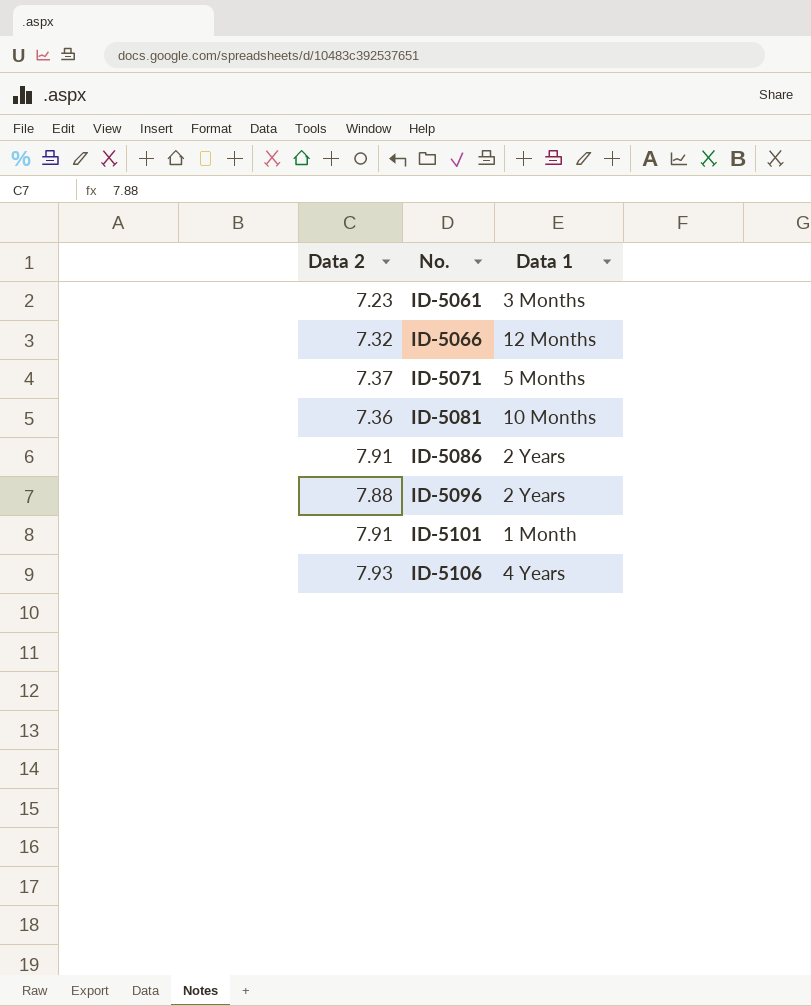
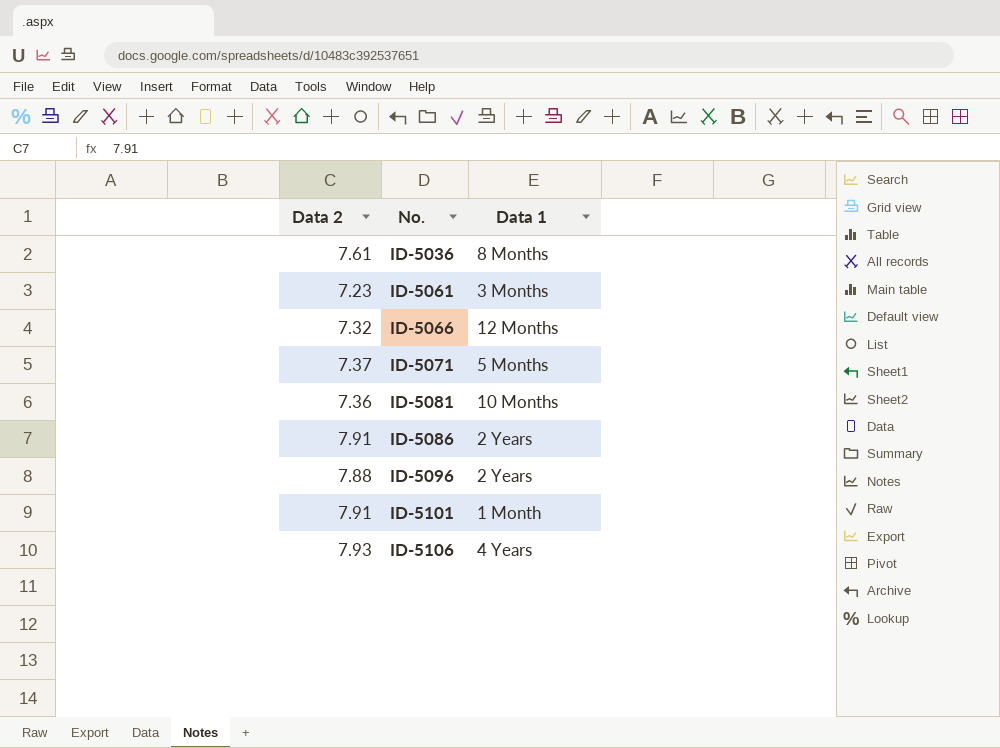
row ID-5036: none -> 7.61 | 8 Months

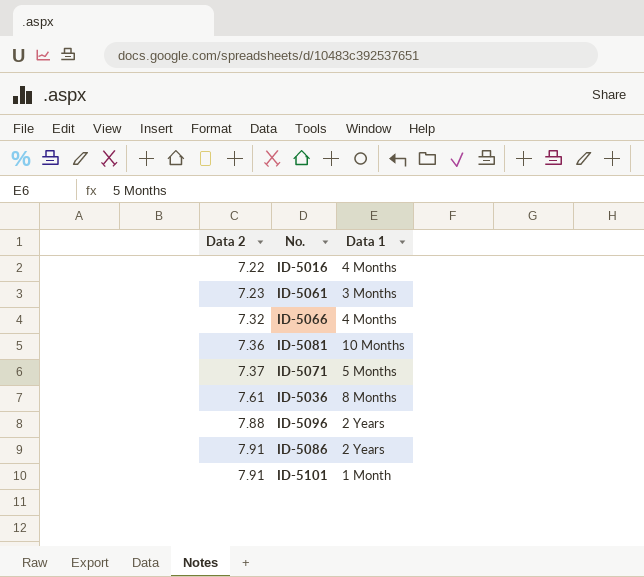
row order: No. ascending -> Data 2 ascending
row ID-5106: 7.93 | 4 Years -> none
row ID-5016: none -> 7.22 | 4 Months
ID-5066 | Data 1: 12 Months -> 4 Months

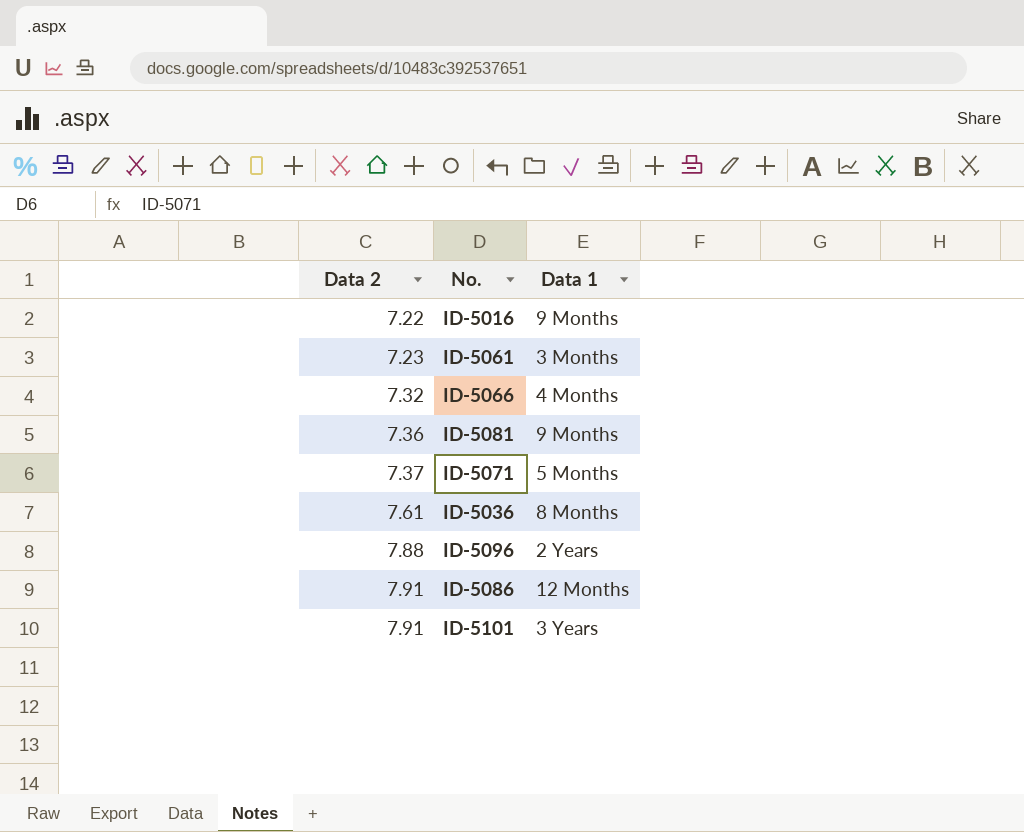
ID-5016 | Data 1: 4 Months -> 9 Months
ID-5081 | Data 1: 10 Months -> 9 Months
ID-5086 | Data 1: 2 Years -> 12 Months
ID-5101 | Data 1: 1 Month -> 3 Years

